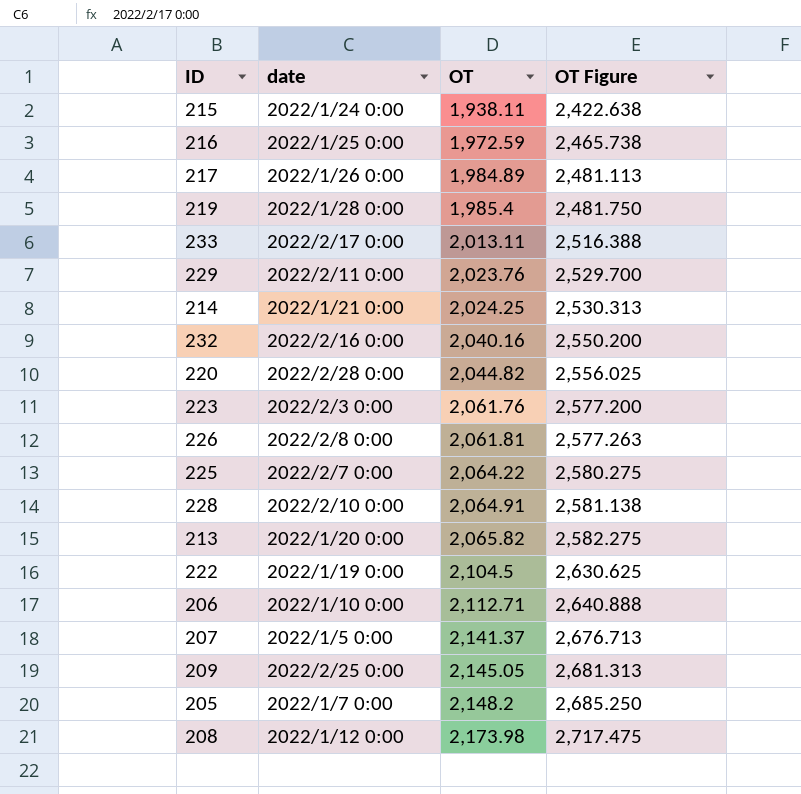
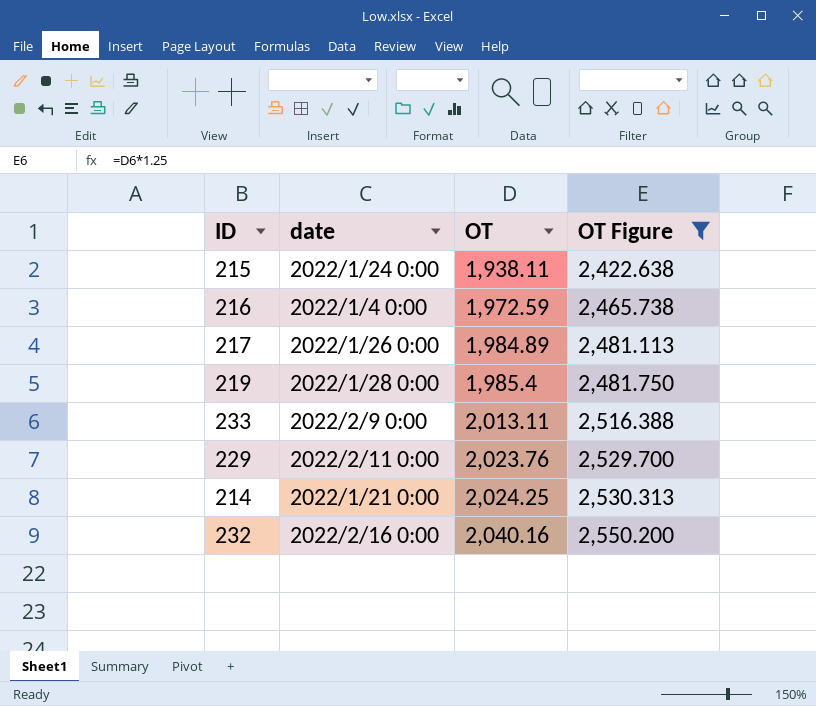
filter: none -> OT Figure <= 2,550.200
216 | date: 2022/1/25 0:00 -> 2022/1/4 0:00
233 | date: 2022/2/17 0:00 -> 2022/2/9 0:00

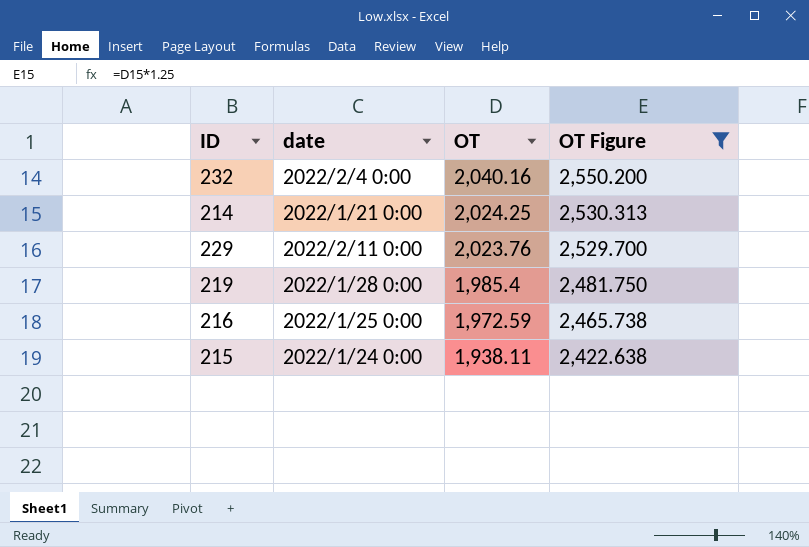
row order: OT ascending -> OT descending
row 217: 2022/1/26 0:00 | 1,984.89 | 2,481.113 -> none
row 233: 2022/2/9 0:00 | 2,013.11 | 2,516.388 -> none
232 | date: 2022/2/16 0:00 -> 2022/2/4 0:00
216 | date: 2022/1/4 0:00 -> 2022/1/25 0:00

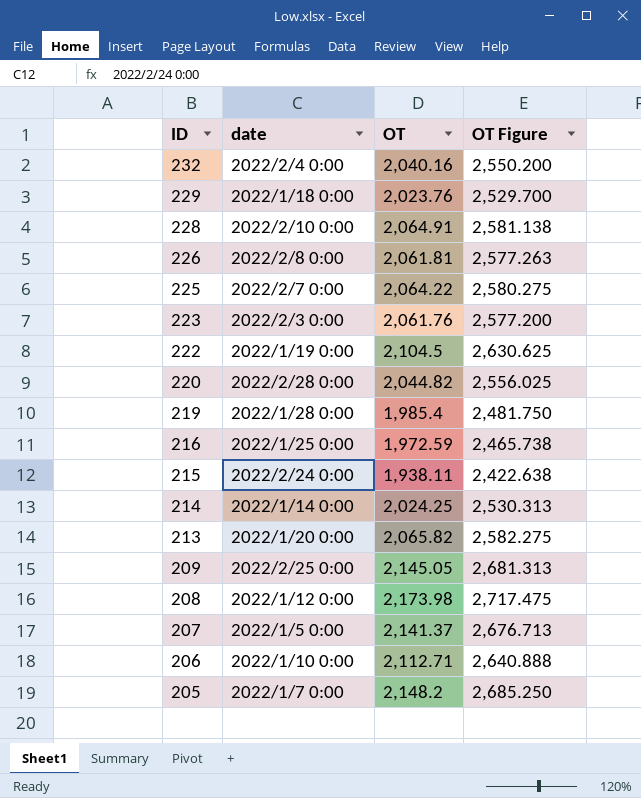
filter: OT Figure <= 2,550.200 -> none
row order: OT descending -> ID descending
229 | date: 2022/2/11 0:00 -> 2022/1/18 0:00
215 | date: 2022/1/24 0:00 -> 2022/2/24 0:00
214 | date: 2022/1/21 0:00 -> 2022/1/14 0:00

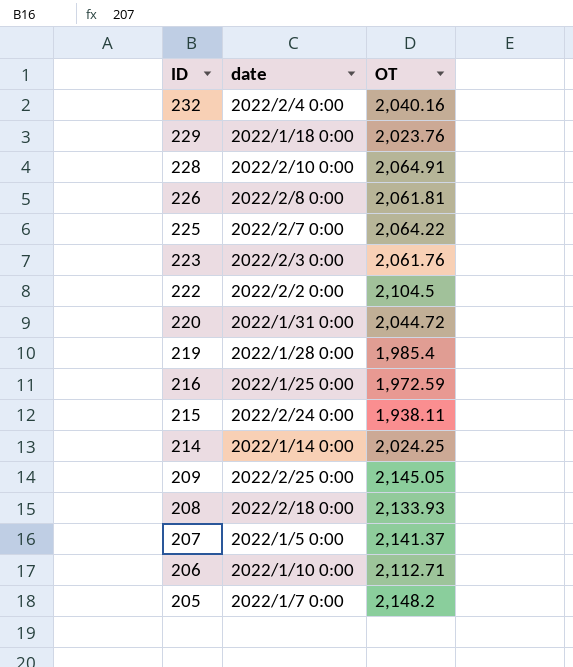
column OT Figure | formula: [OT] * 1.25 -> none
row 213: 2022/1/20 0:00 | 2,065.82 | 2,582.275 -> none
222 | date: 2022/1/19 0:00 -> 2022/2/2 0:00
220 | date: 2022/2/28 0:00 -> 2022/1/31 0:00
220 | OT: 2,044.82 -> 2,044.72
208 | date: 2022/1/12 0:00 -> 2022/2/18 0:00
208 | OT: 2,173.98 -> 2,133.93

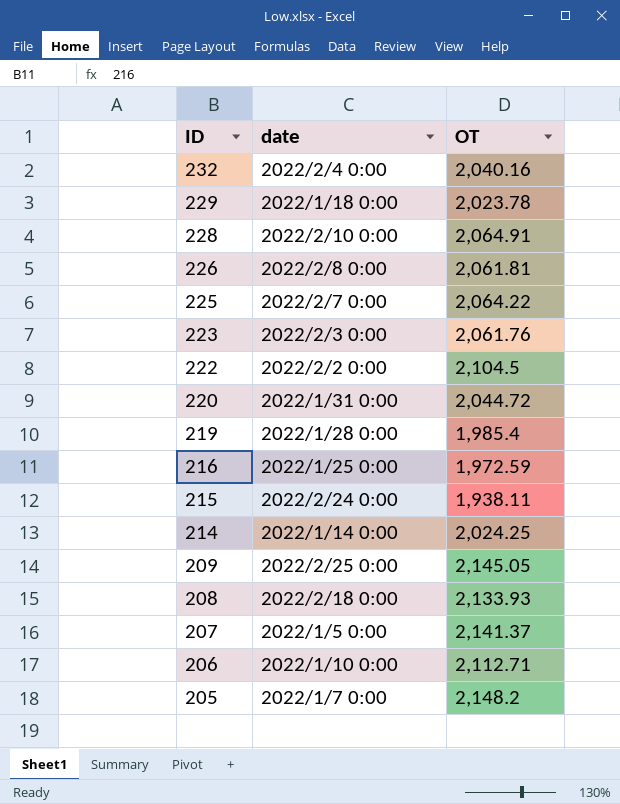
229 | OT: 2,023.76 -> 2,023.78

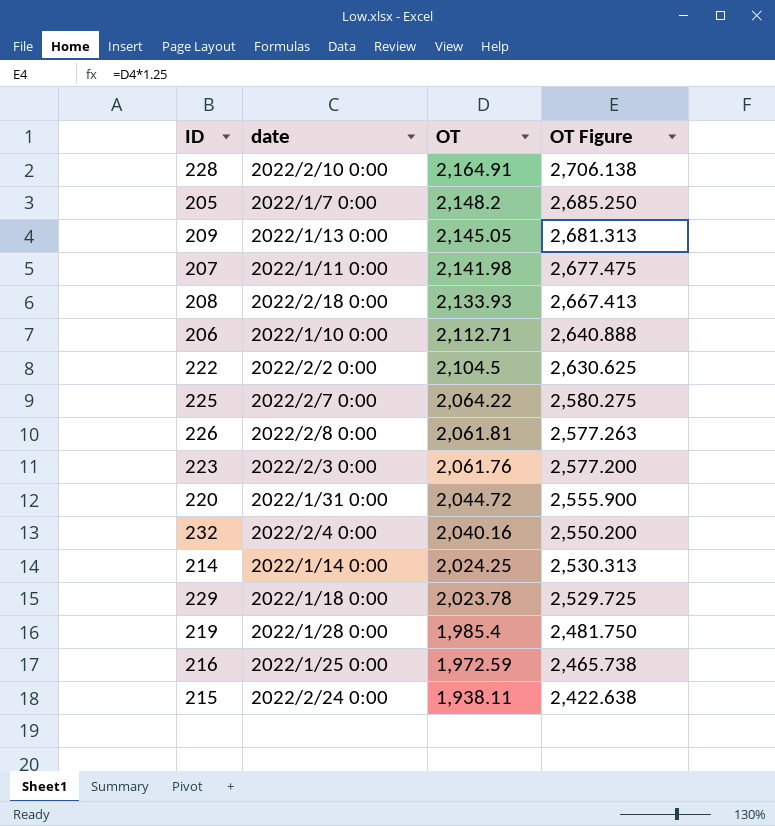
row order: ID descending -> OT descending
column OT Figure | formula: none -> [OT] * 1.25
228 | OT: 2,064.91 -> 2,164.91
209 | date: 2022/2/25 0:00 -> 2022/1/13 0:00
207 | date: 2022/1/5 0:00 -> 2022/1/11 0:00
207 | OT: 2,141.37 -> 2,141.98

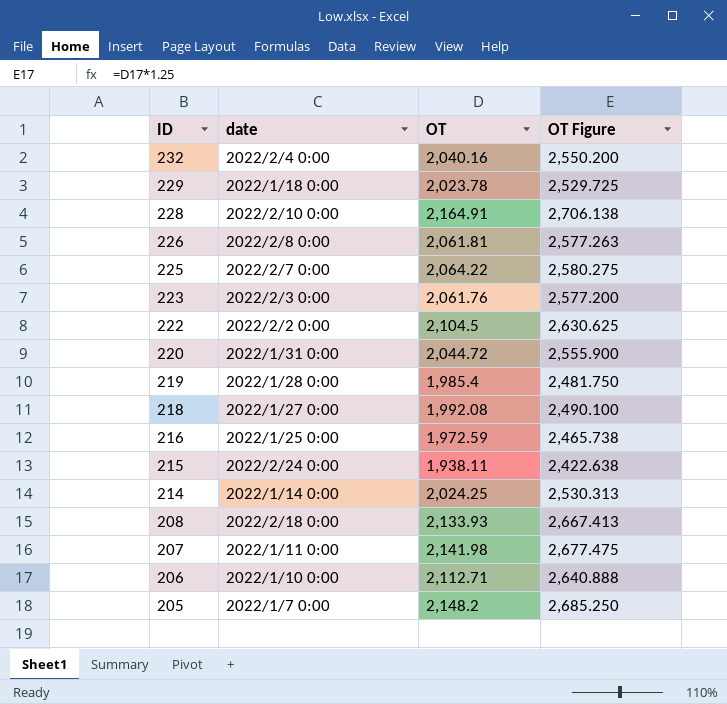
row order: OT descending -> ID descending
row 209: 2022/1/13 0:00 | 2,145.05 | 2,681.313 -> none
row 218: none -> 2022/1/27 0:00 | 1,992.08 | 2,490.100

